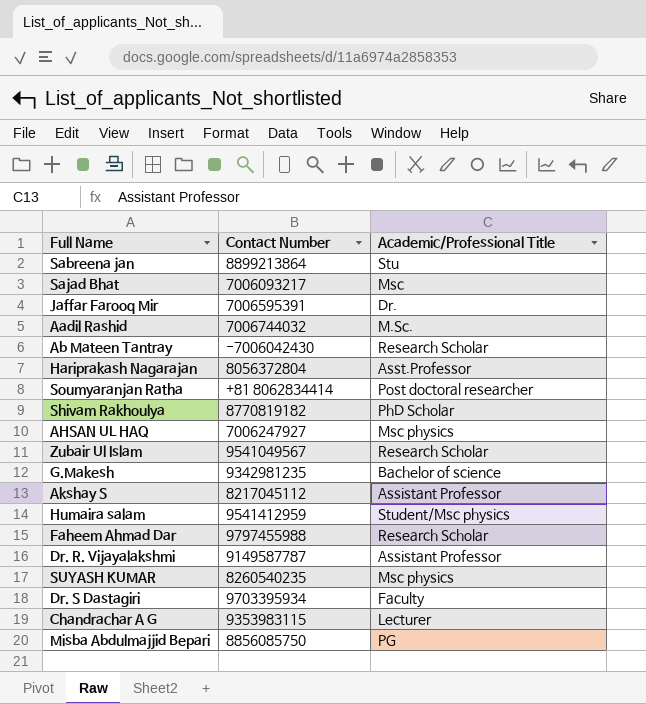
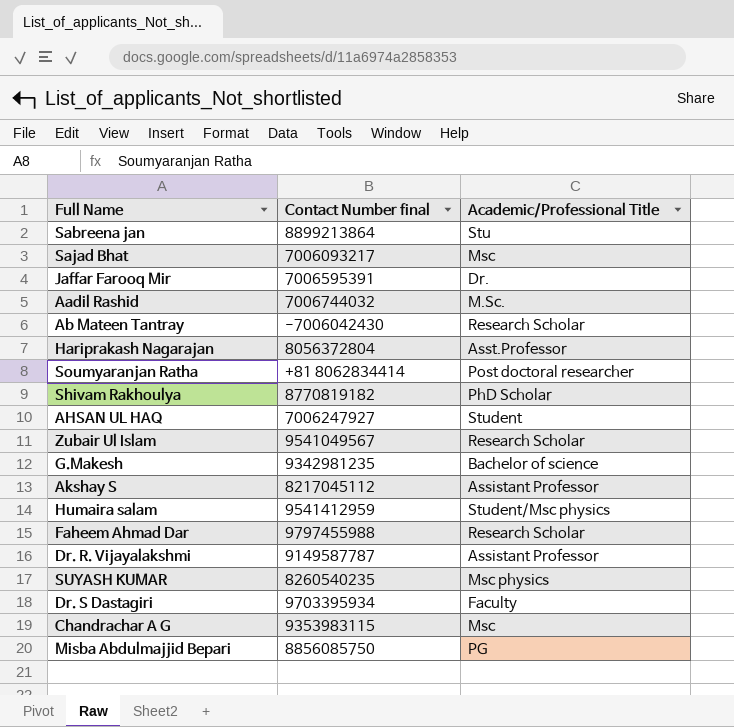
column name: Contact Number -> Contact Number final
AHSAN UL HAQ | Academic/Professional Title: Msc physics -> Student
Chandrachar A G | Academic/Professional Title: Lecturer -> Msc

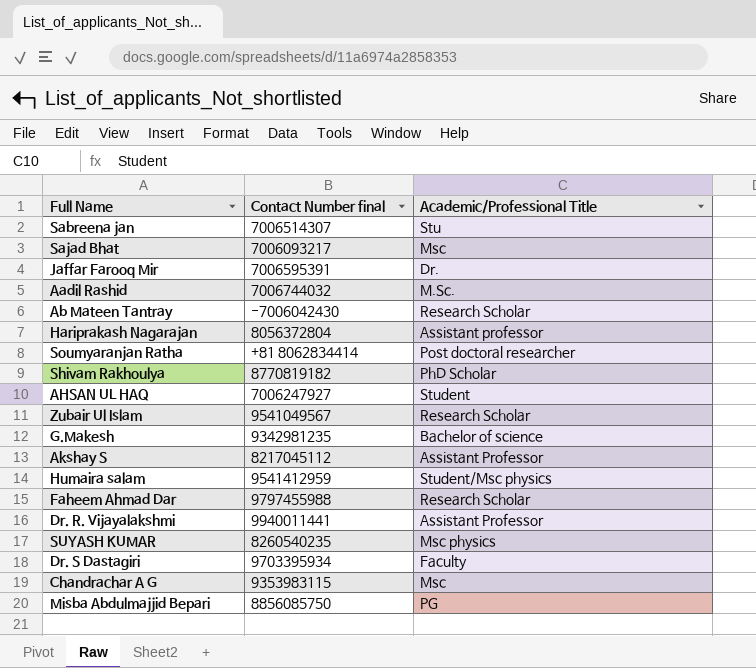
Sabreena jan | Contact Number final: 8899213864 -> 7006514307
Hariprakash Nagarajan | Academic/Professional Title: Asst.Professor -> Assistant professor
Dr. R. Vijayalakshmi | Contact Number final: 9149587787 -> 9940011441

